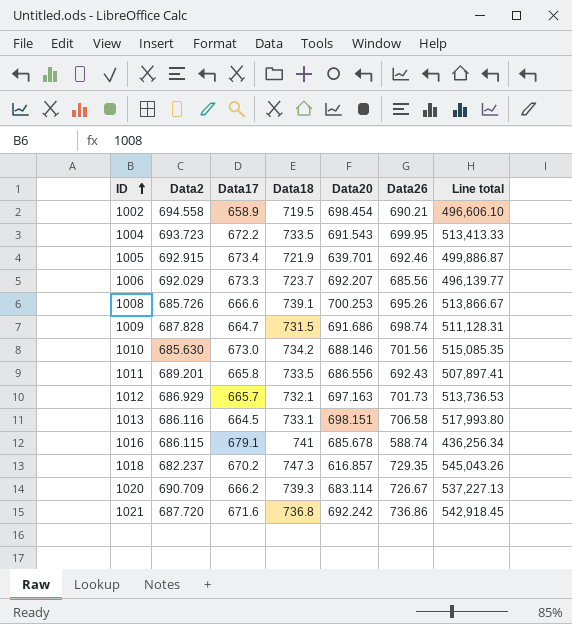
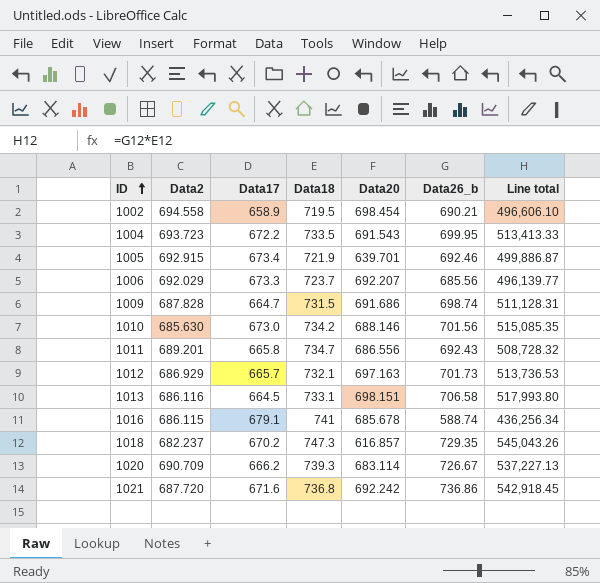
column name: Data26 -> Data26_b
row 1008: 685.726 | 666.6 | 739.1 | 700.253 | 695.26 | 513,866.67 -> none
1011 | Data18: 733.5 -> 734.7
1011 | Line total: 507,897.41 -> 508,728.32

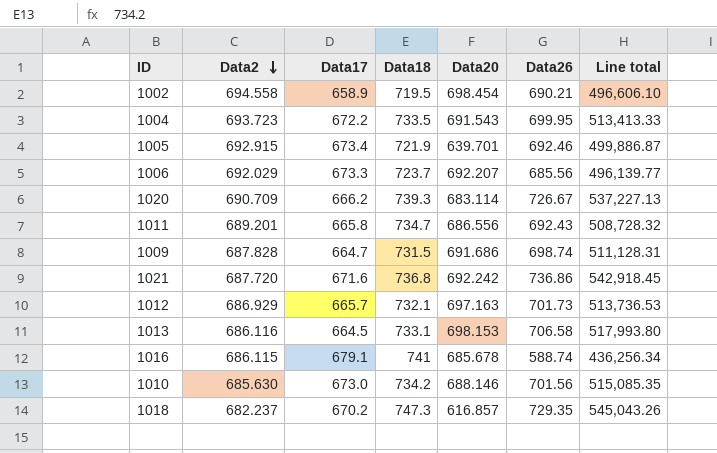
row order: ID ascending -> Data2 descending
column name: Data26_b -> Data26
1013 | Data20: 698.151 -> 698.153

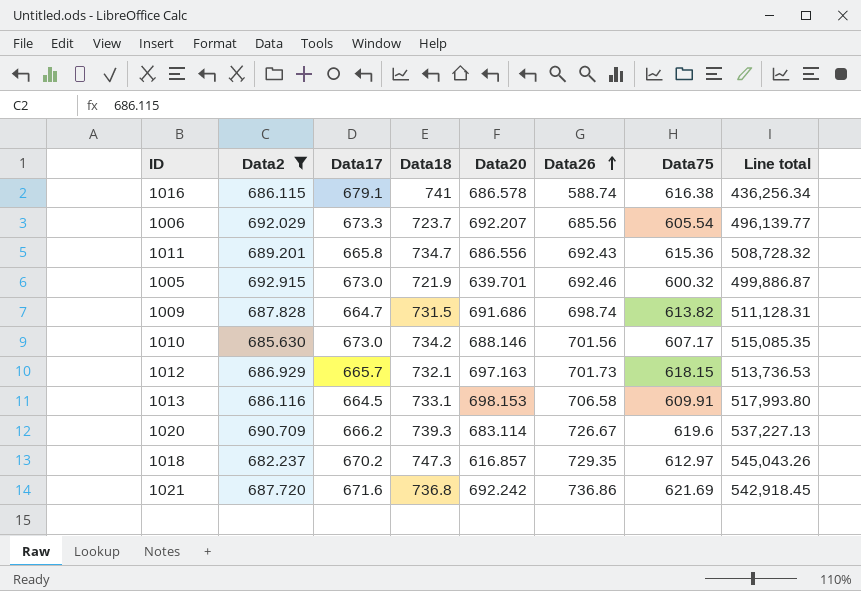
filter: none -> Data2 <= 692.915
row order: Data2 descending -> Data26 ascending
column Data75 | position: none -> 7
1016 | Data20: 685.678 -> 686.578
1005 | Data17: 673.4 -> 673.0

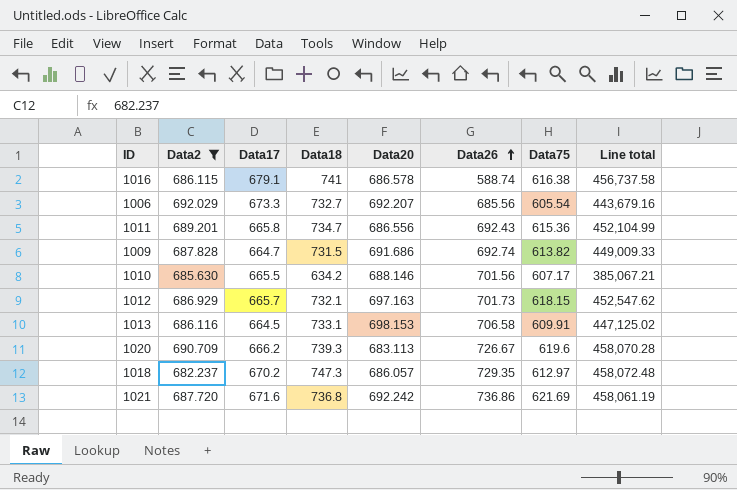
column Line total | formula: [Data18] * [Data26] -> [Data18] * [Data75]
row 1005: 692.915 | 673.0 | 721.9 | 639.701 | 692.46 | 600.32 | 499,886.87 -> none
1006 | Data18: 723.7 -> 732.7
1009 | Data26: 698.74 -> 692.74
1010 | Data17: 673.0 -> 665.5
1010 | Data18: 734.2 -> 634.2
1020 | Data20: 683.114 -> 683.113
1018 | Data20: 616.857 -> 686.057

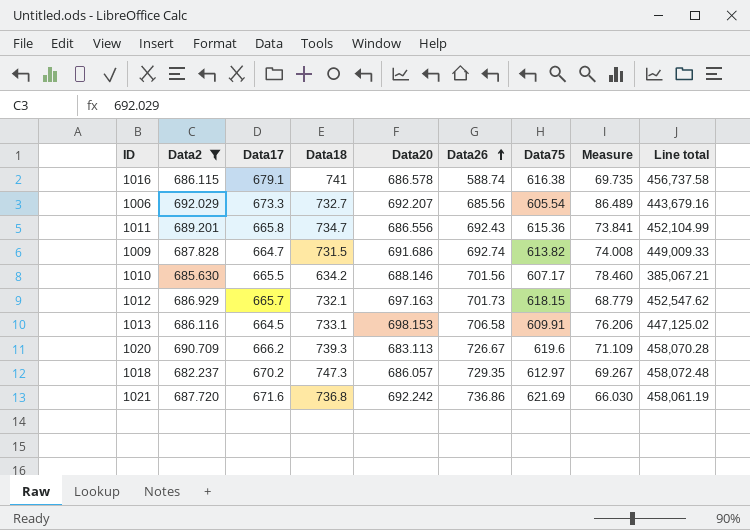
column Measure | formula: none -> [Data2] - [Data75]

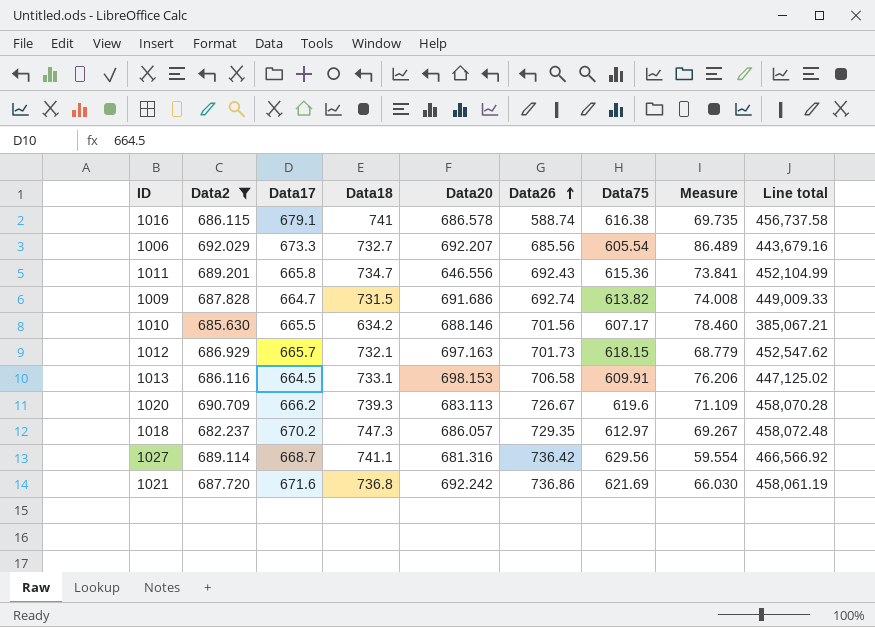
1011 | Data20: 686.556 -> 646.556
row 1027: none -> 689.114 | 668.7 | 741.1 | 681.316 | 736.42 | 629.56 | 59.554 | 466,566.92

